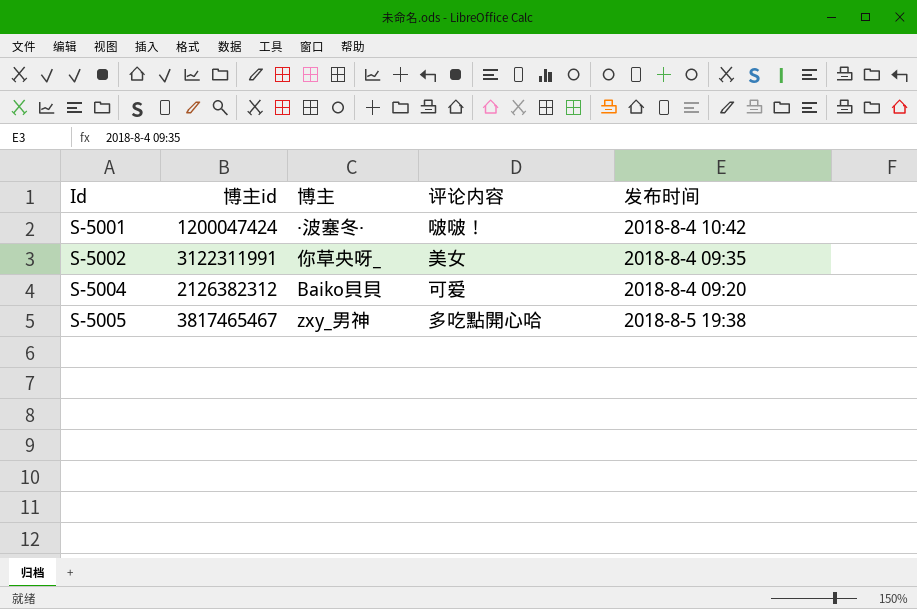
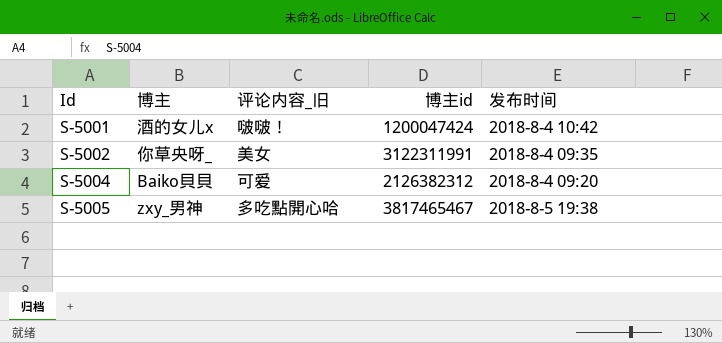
column name: 评论内容 -> 评论内容_旧
column 博主id | position: 2 -> 4
S-5001 | 博主: ·波塞冬· -> 酒的女儿x

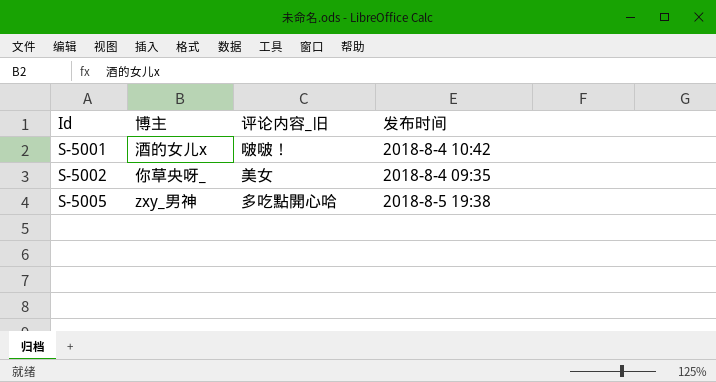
column 博主id | position: 4 -> none
row S-5004: Baiko貝貝 | 可爱 | 2126382312 | 2018-8-4 09:20 -> none

